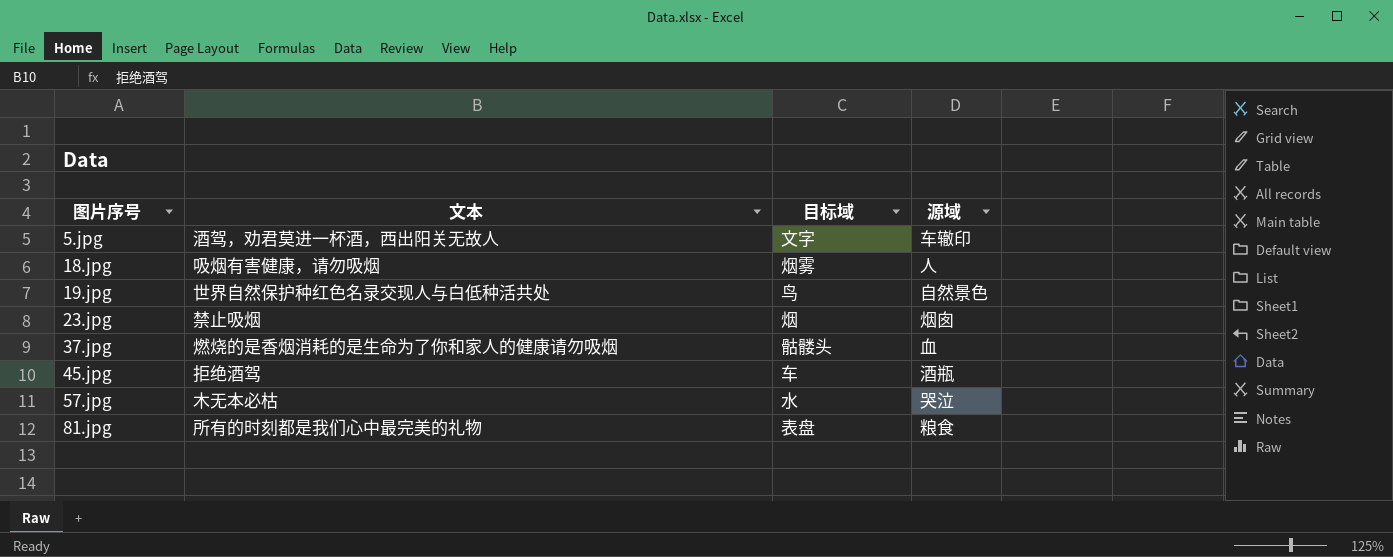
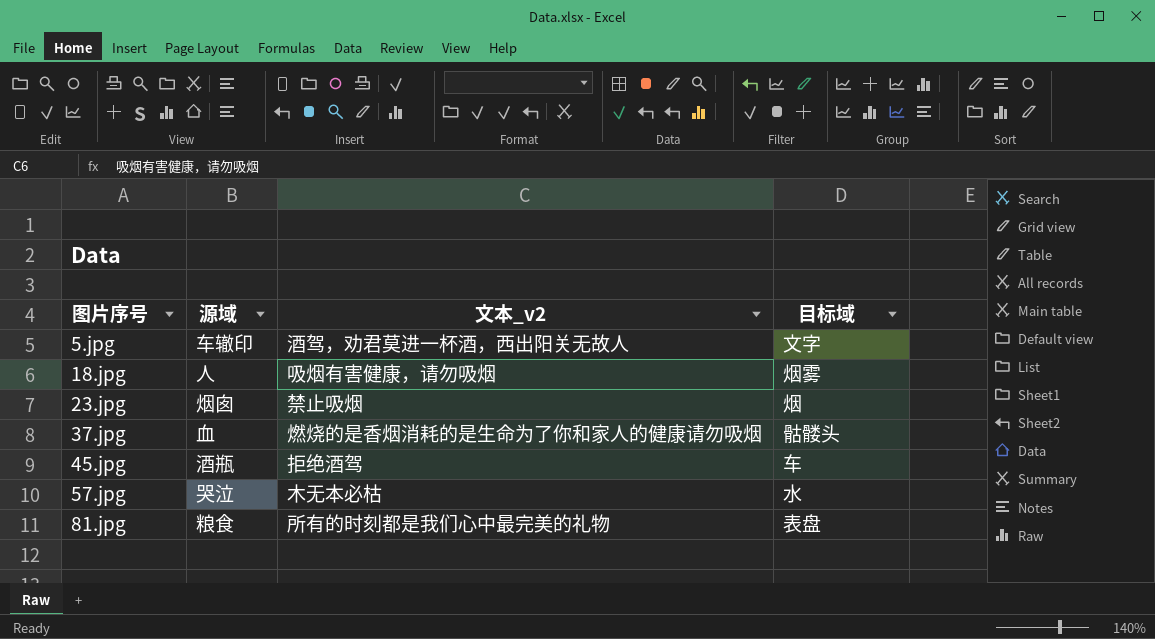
column 源域 | position: 4 -> 2
column name: 文本 -> 文本_v2
row 19.jpg: 世界自然保护种红色名录交现人与白低种活共处 | 鸟 | 自然景色 -> none

